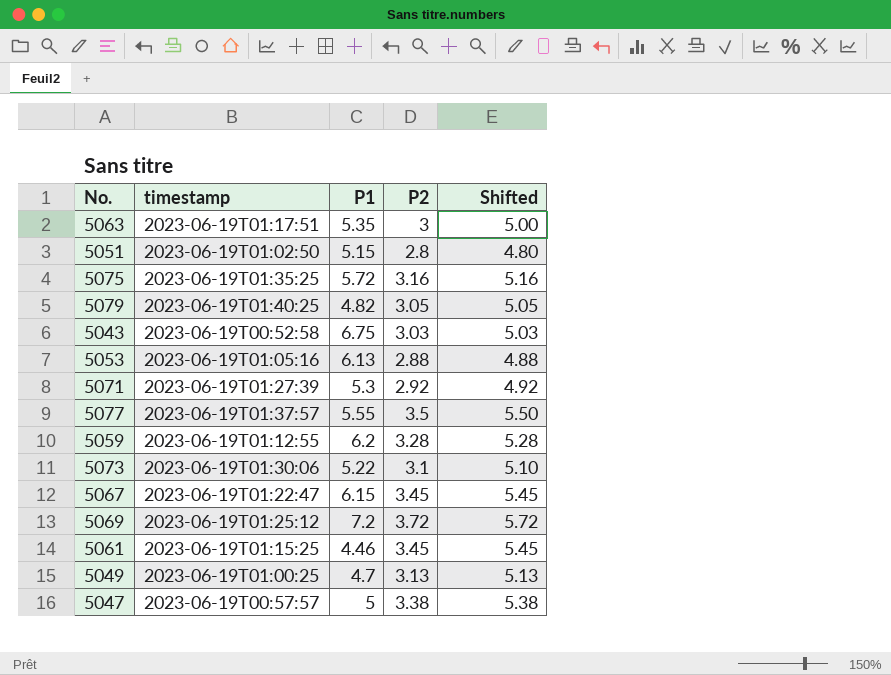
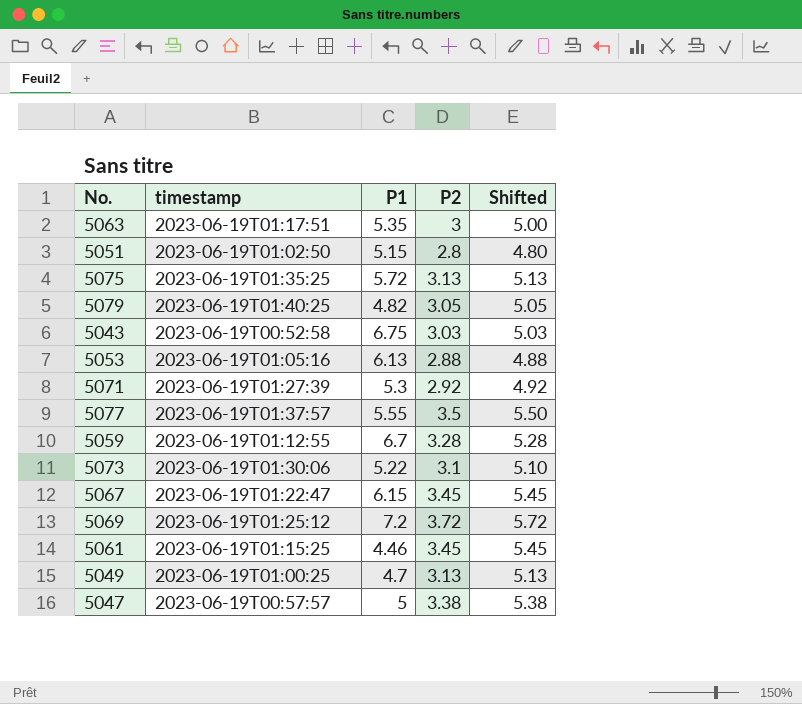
5075 | P2: 3.16 -> 3.13
5075 | Shifted: 5.16 -> 5.13
5059 | P1: 6.2 -> 6.7

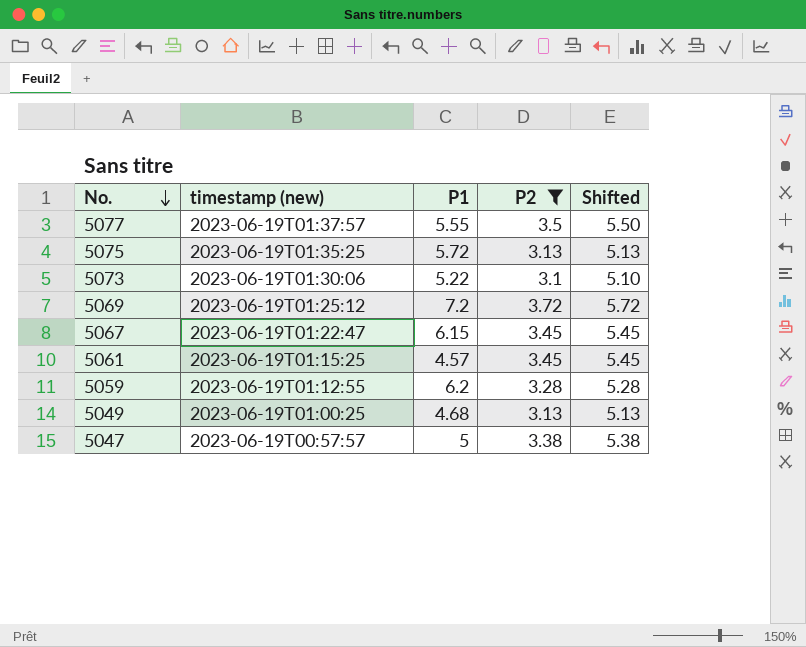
filter: none -> P2 >= 3.1
row order: none -> No. descending
column name: timestamp -> timestamp (new)
5061 | P1: 4.46 -> 4.57
5059 | P1: 6.7 -> 6.2
5049 | P1: 4.7 -> 4.68

